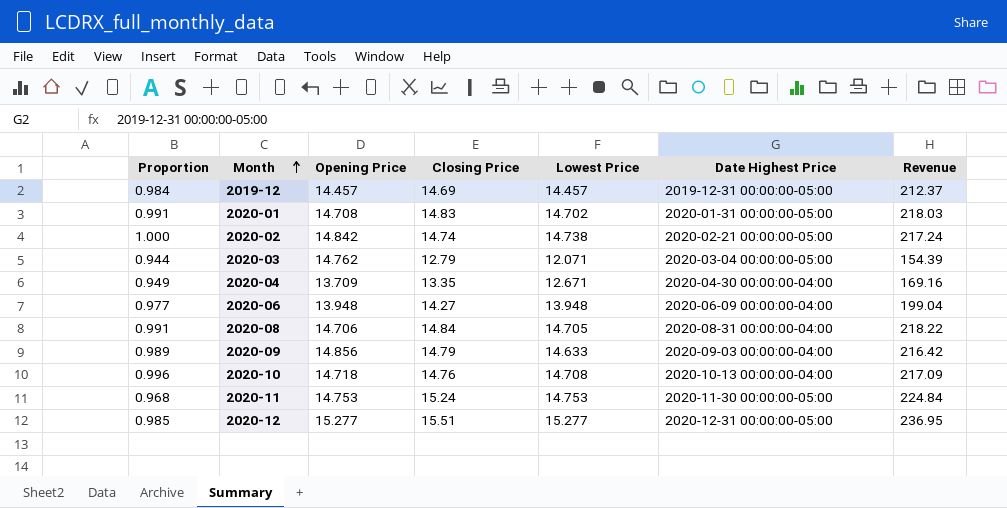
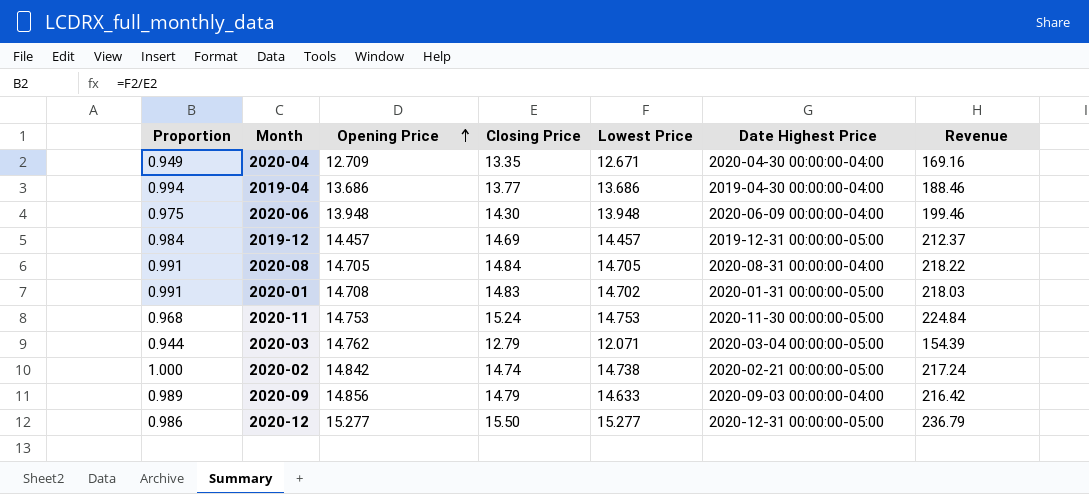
row order: Month ascending -> Opening Price ascending
row 2020-10: 0.996 | 14.718 | 14.76 | 14.708 | 2020-10-13 00:00:00-04:00 | 217.09 -> none
2020-04 | Opening Price: 13.709 -> 12.709
row 2019-04: none -> 0.994 | 13.686 | 13.77 | 13.686 | 2019-04-30 00:00:00-04:00 | 188.46
2020-06 | Proportion: 0.977 -> 0.975
2020-06 | Closing Price: 14.27 -> 14.30
2020-06 | Revenue: 199.04 -> 199.46
2020-08 | Opening Price: 14.706 -> 14.705
2020-12 | Proportion: 0.985 -> 0.986
2020-12 | Closing Price: 15.51 -> 15.50
2020-12 | Revenue: 236.95 -> 236.79

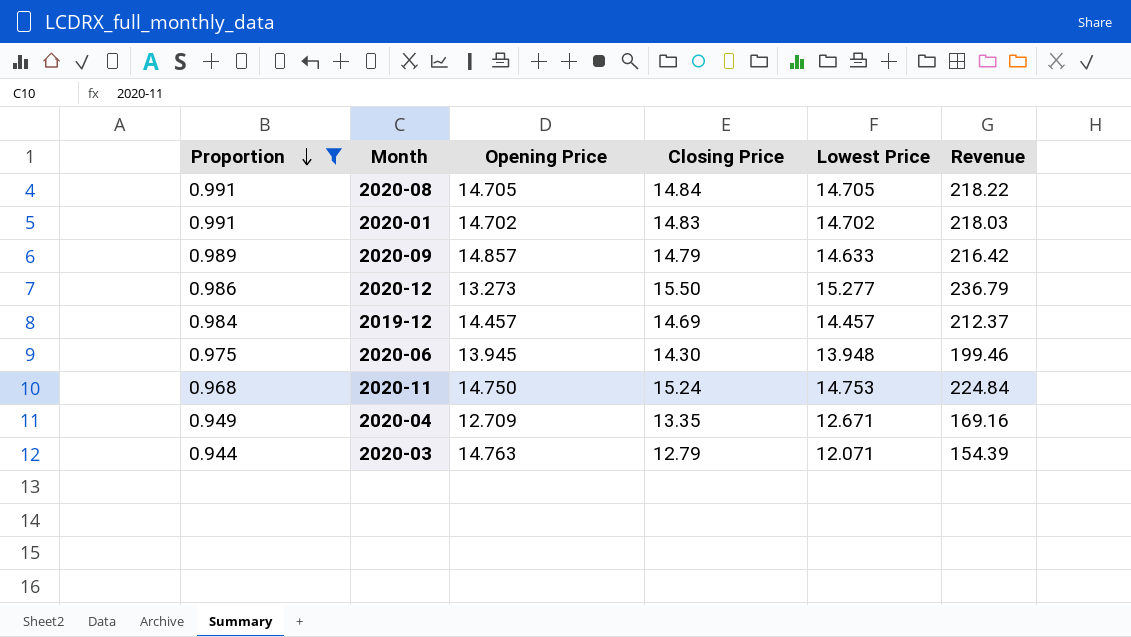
filter: none -> Proportion <= 0.991
row order: Opening Price ascending -> Proportion descending
column Date Highest Price | position: 6 -> none
2020-01 | Opening Price: 14.708 -> 14.702
2020-09 | Opening Price: 14.856 -> 14.857
2020-12 | Opening Price: 15.277 -> 13.273
2020-06 | Opening Price: 13.948 -> 13.945
2020-11 | Opening Price: 14.753 -> 14.750
2020-03 | Opening Price: 14.762 -> 14.763

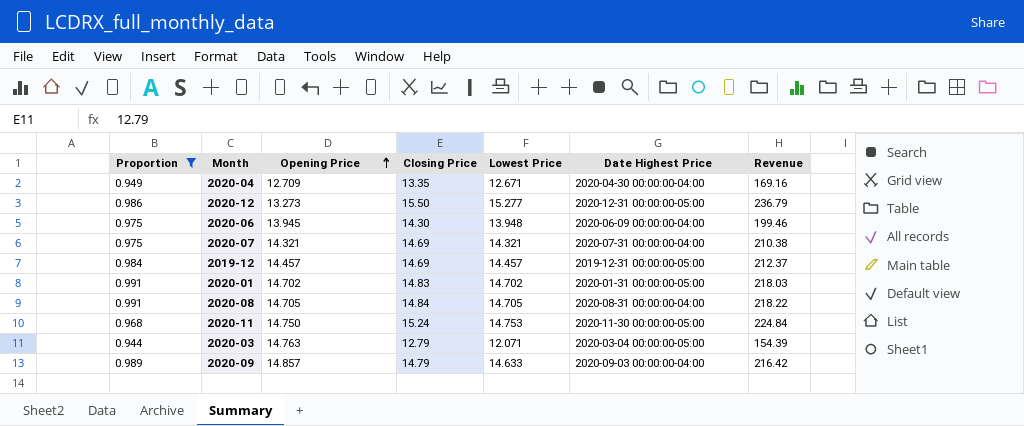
row order: Proportion descending -> Opening Price ascending
column Date Highest Price | position: none -> 6
row 2020-07: none -> 0.975 | 14.321 | 14.69 | 14.321 | 2020-07-31 00:00:00-04:00 | 210.38

